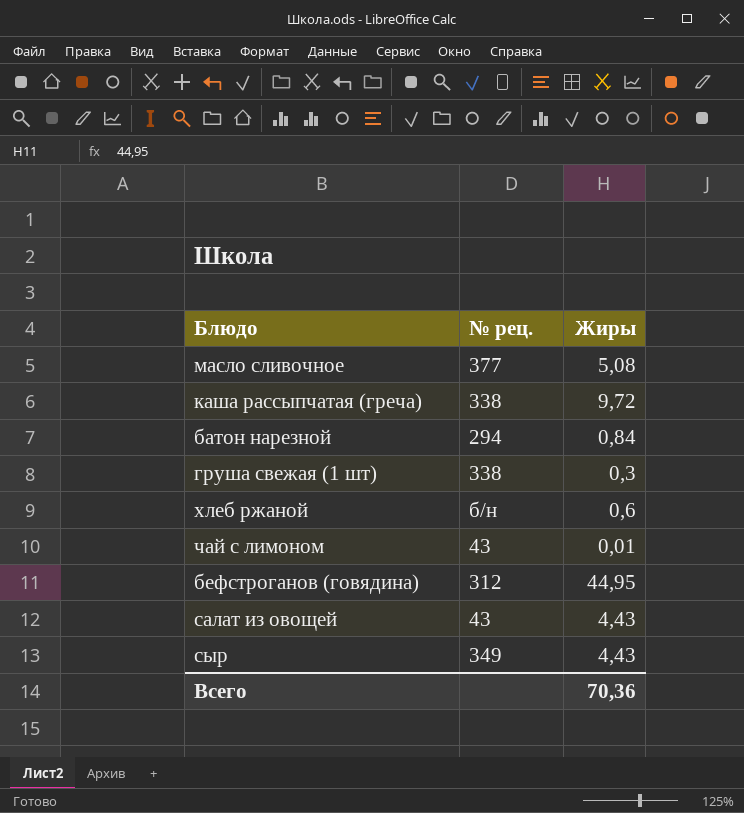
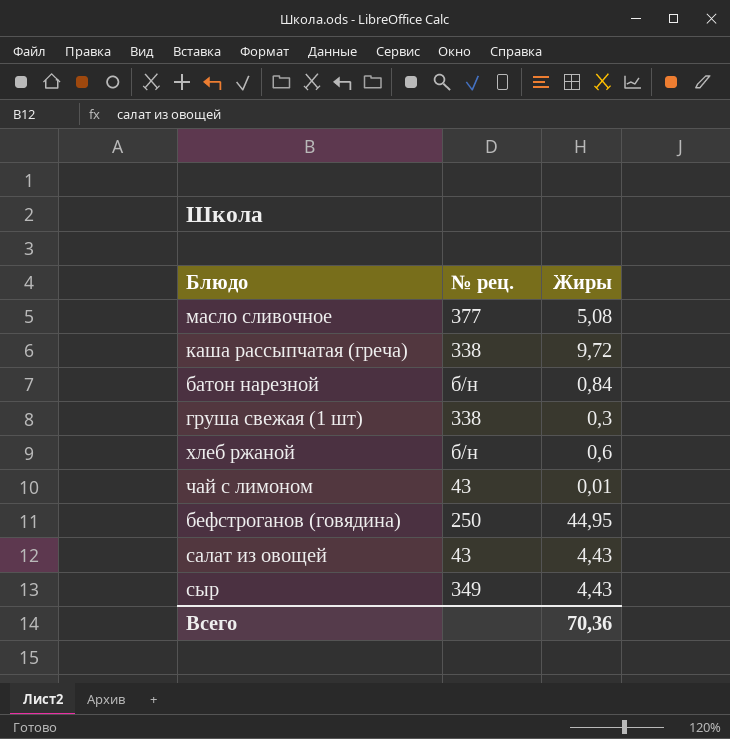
батон нарезной | № рец.: 294 -> б/н
бефстроганов (говядина) | № рец.: 312 -> 250

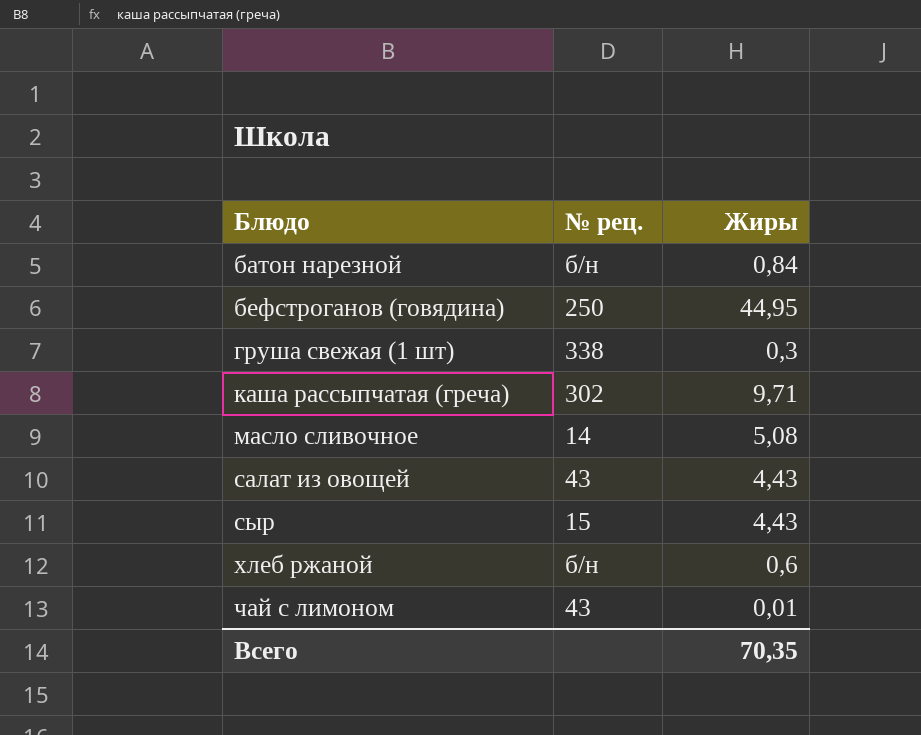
row order: none -> Блюдо ascending
каша рассыпчатая (греча) | № рец.: 338 -> 302
каша рассыпчатая (греча) | Жиры: 9,72 -> 9,71
масло сливочное | № рец.: 377 -> 14
сыр | № рец.: 349 -> 15
Всего | Жиры: 70,36 -> 70,35

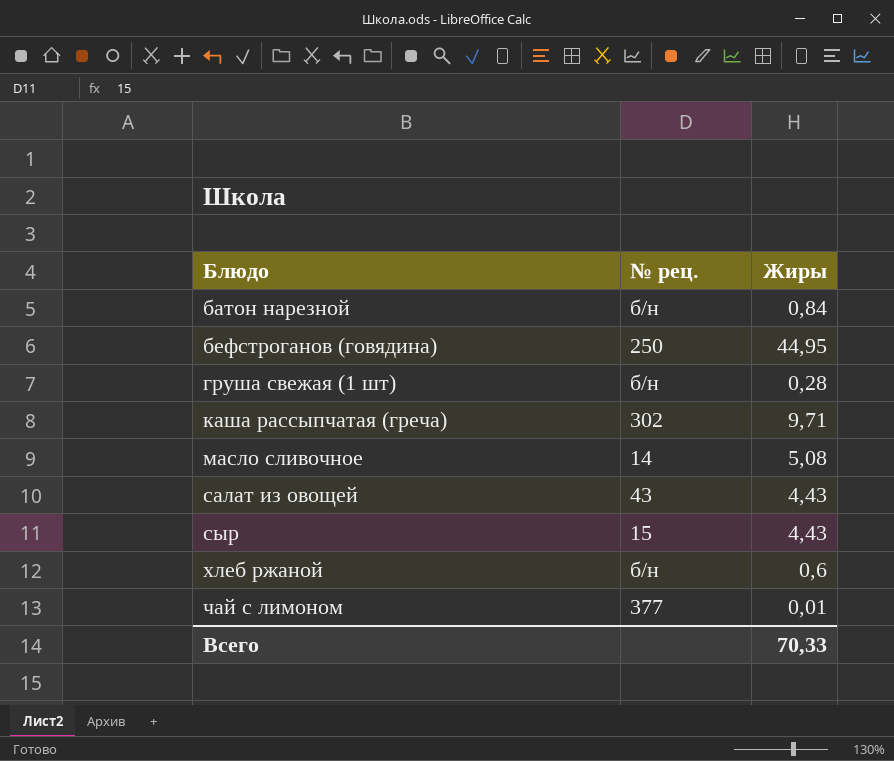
груша свежая (1 шт) | № рец.: 338 -> б/н
груша свежая (1 шт) | Жиры: 0,3 -> 0,28
чай с лимоном | № рец.: 43 -> 377
Всего | Жиры: 70,35 -> 70,33

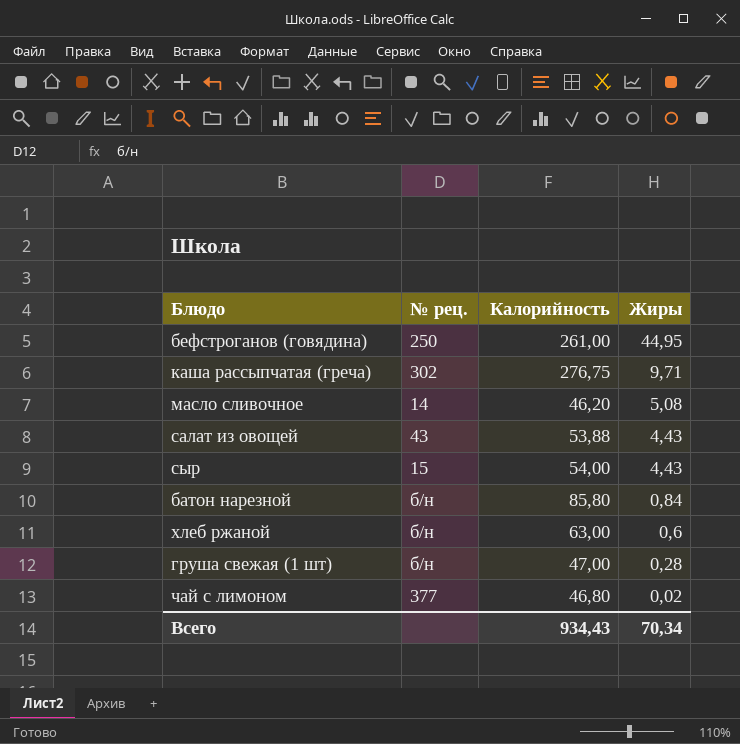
row order: Блюдо ascending -> Жиры descending
column Калорийность | position: none -> 3
чай с лимоном | Жиры: 0,01 -> 0,02
Всего | Жиры: 70,33 -> 70,34

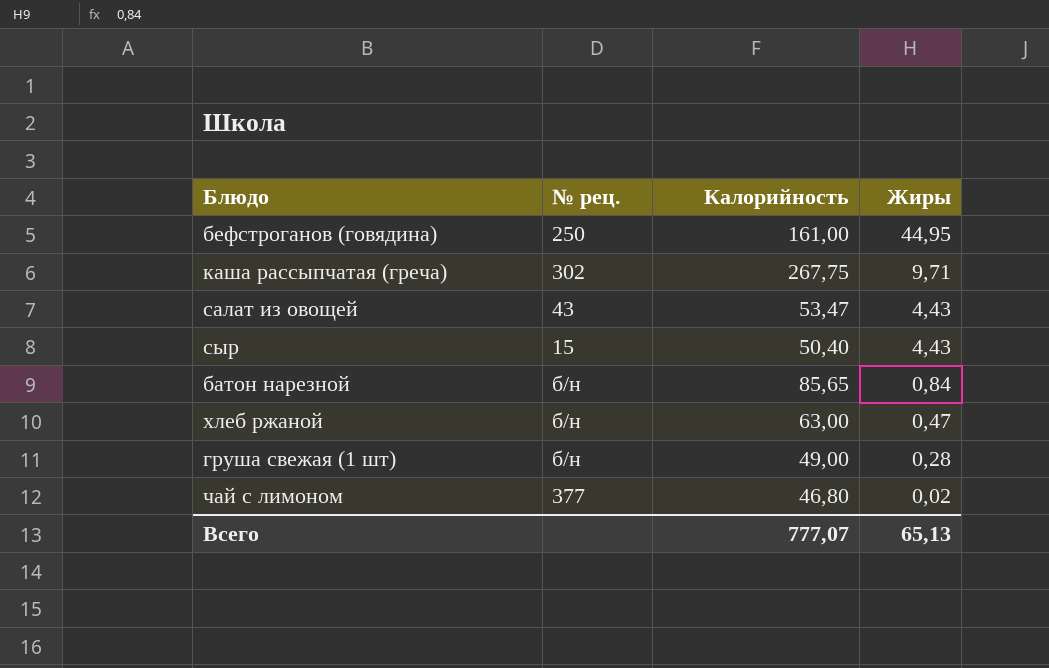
row масло сливочное: 14 | 46,20 | 5,08 -> none
бефстроганов (говядина) | Калорийность: 261,00 -> 161,00
каша рассыпчатая (греча) | Калорийность: 276,75 -> 267,75
салат из овощей | Калорийность: 53,88 -> 53,47
сыр | Калорийность: 54,00 -> 50,40
батон нарезной | Калорийность: 85,80 -> 85,65
хлеб ржаной | Жиры: 0,6 -> 0,47
груша свежая (1 шт) | Калорийность: 47,00 -> 49,00
Всего | Калорийность: 934,43 -> 777,07
Всего | Жиры: 70,34 -> 65,13

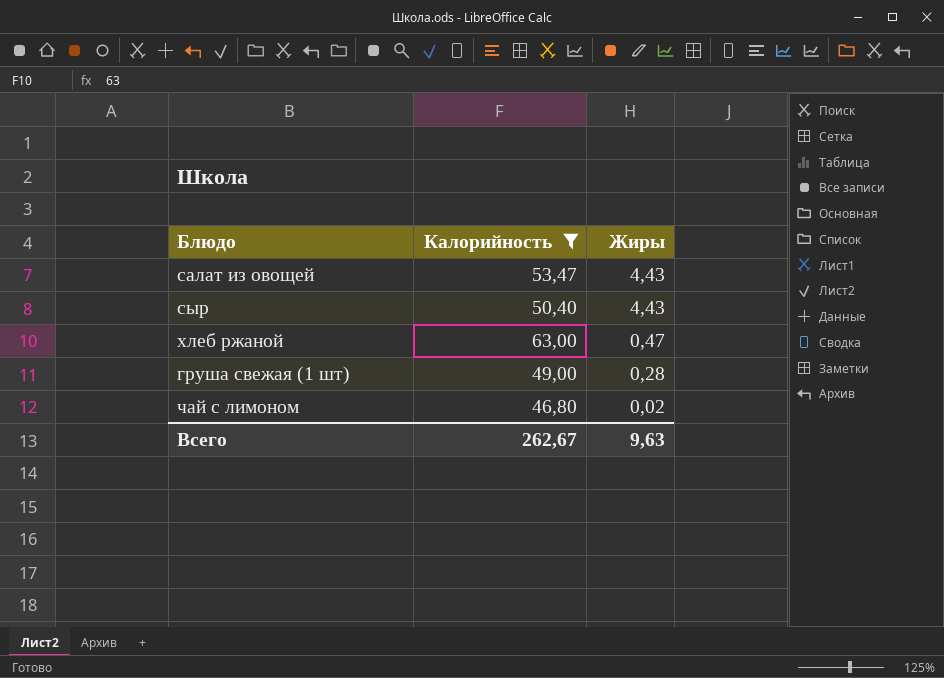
filter: none -> Калорийность <= 63,00
column № рец. | position: 2 -> none
Всего | Калорийность: 777,07 -> 262,67
Всего | Жиры: 65,13 -> 9,63

